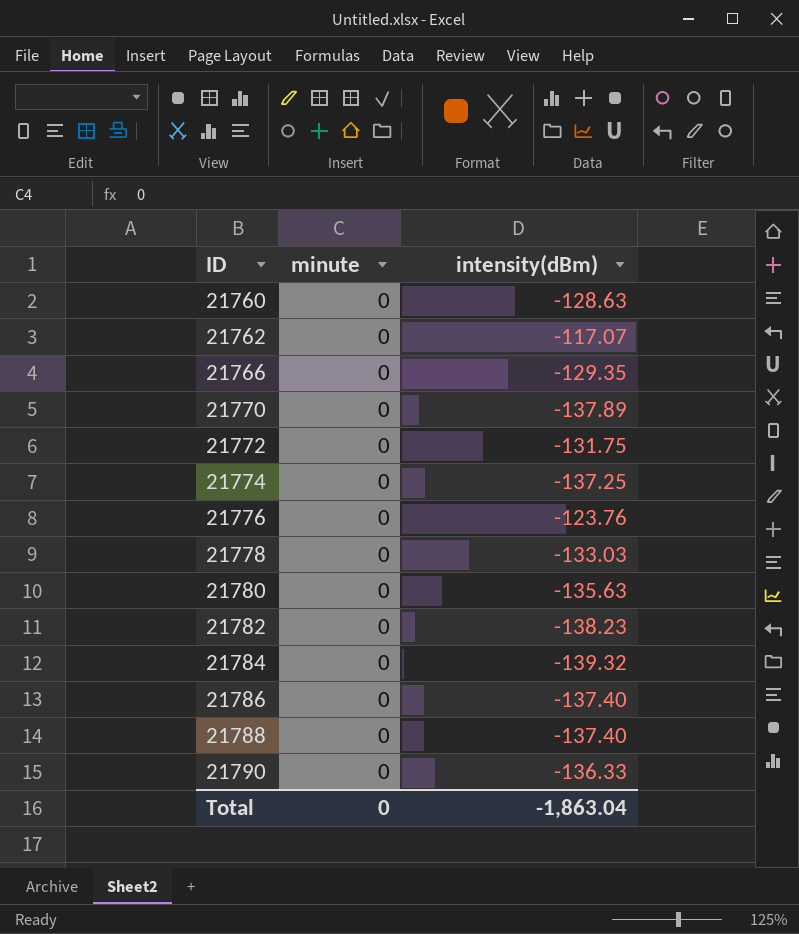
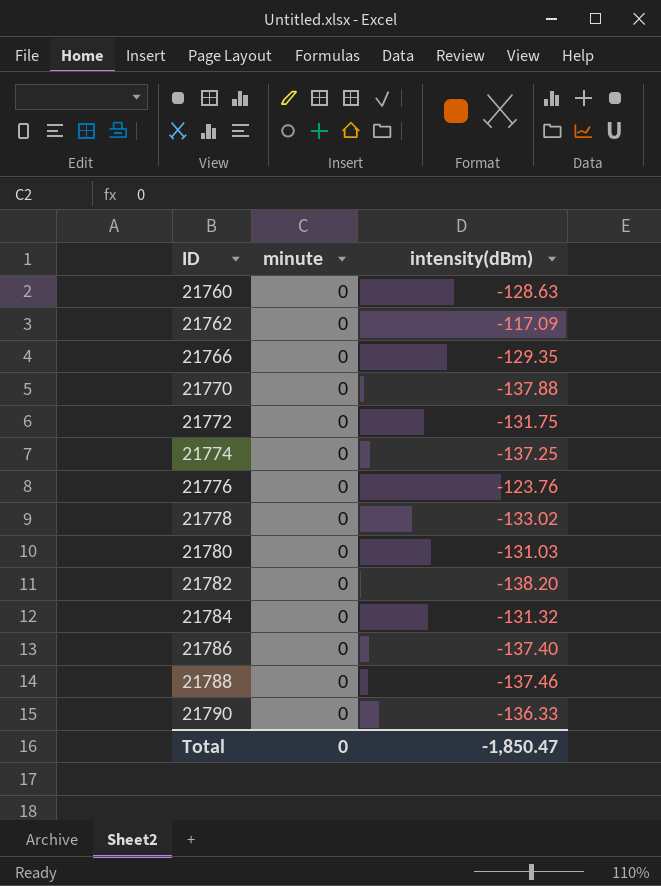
21762 | intensity(dBm): -117.07 -> -117.09
21770 | intensity(dBm): -137.89 -> -137.88
21778 | intensity(dBm): -133.03 -> -133.02
21780 | intensity(dBm): -135.63 -> -131.03
21782 | intensity(dBm): -138.23 -> -138.20
21784 | intensity(dBm): -139.32 -> -131.32
21788 | intensity(dBm): -137.40 -> -137.46
Total | intensity(dBm): -1,863.04 -> -1,850.47

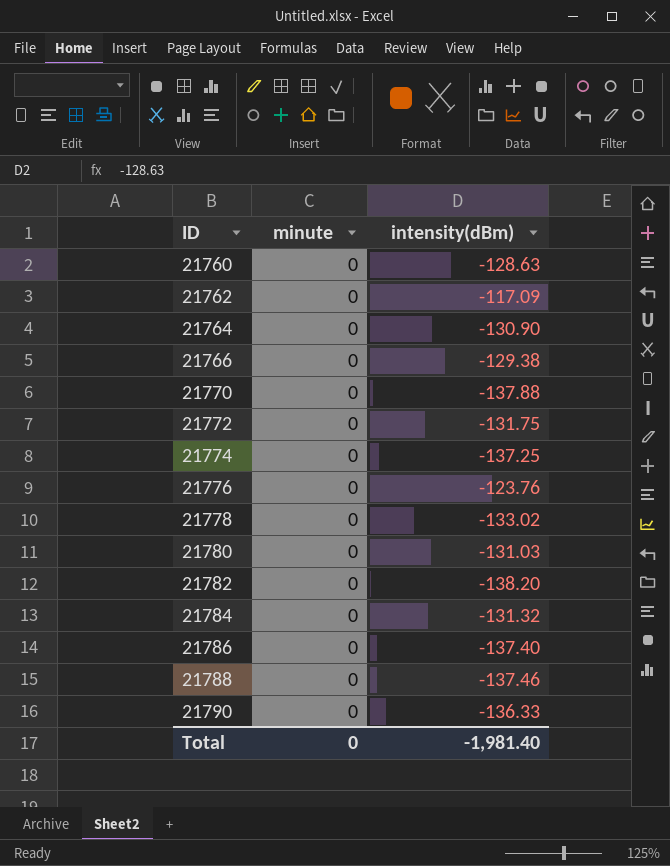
row 21764: none -> 0 | -130.90
21766 | intensity(dBm): -129.35 -> -129.38
Total | intensity(dBm): -1,850.47 -> -1,981.40

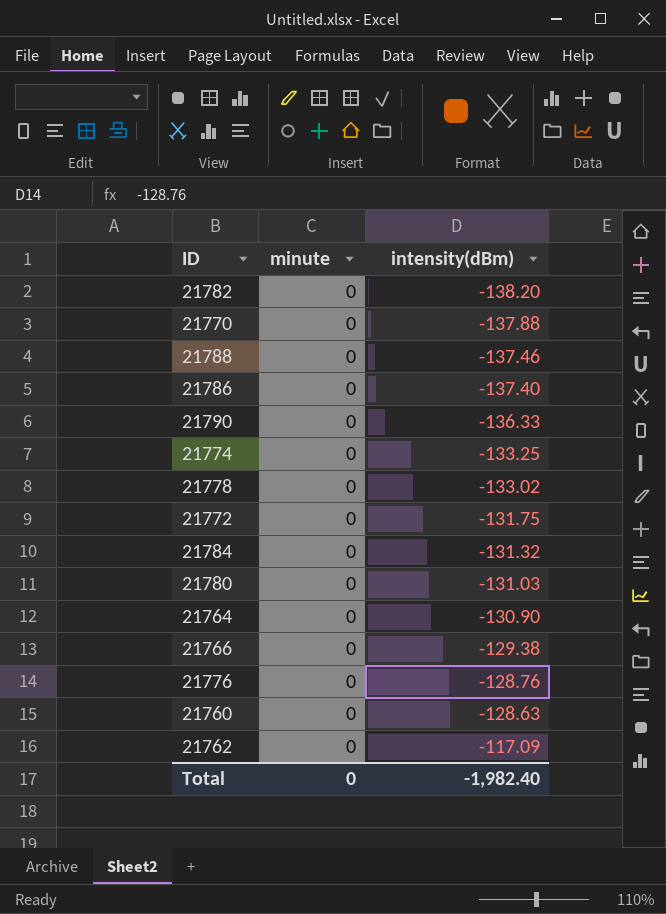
row order: ID ascending -> intensity(dBm) ascending
21774 | intensity(dBm): -137.25 -> -133.25
21776 | intensity(dBm): -123.76 -> -128.76
Total | intensity(dBm): -1,981.40 -> -1,982.40

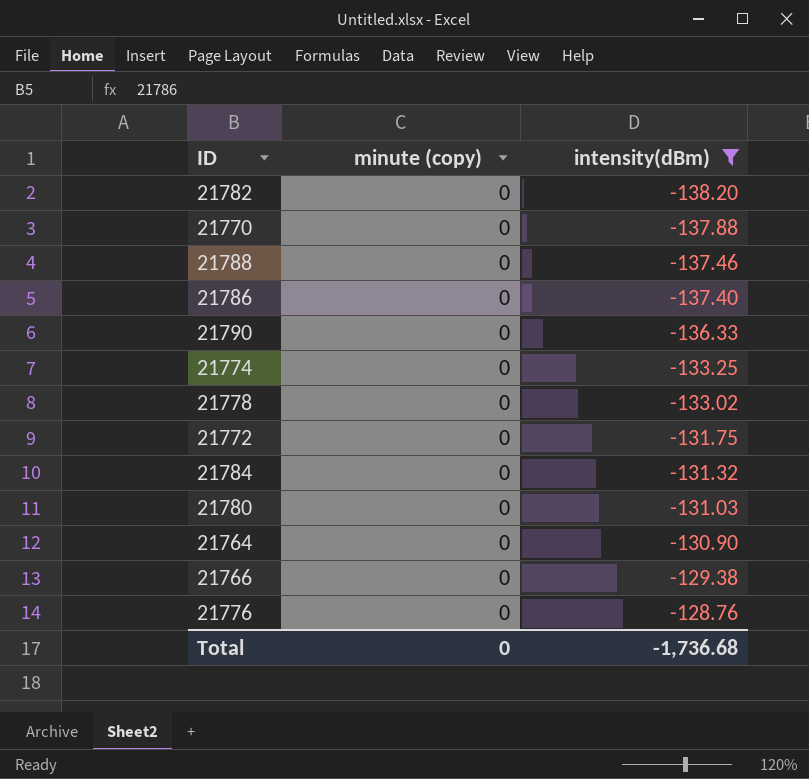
filter: none -> intensity(dBm) <= -128.76
column name: minute -> minute (copy)
Total | intensity(dBm): -1,982.40 -> -1,736.68

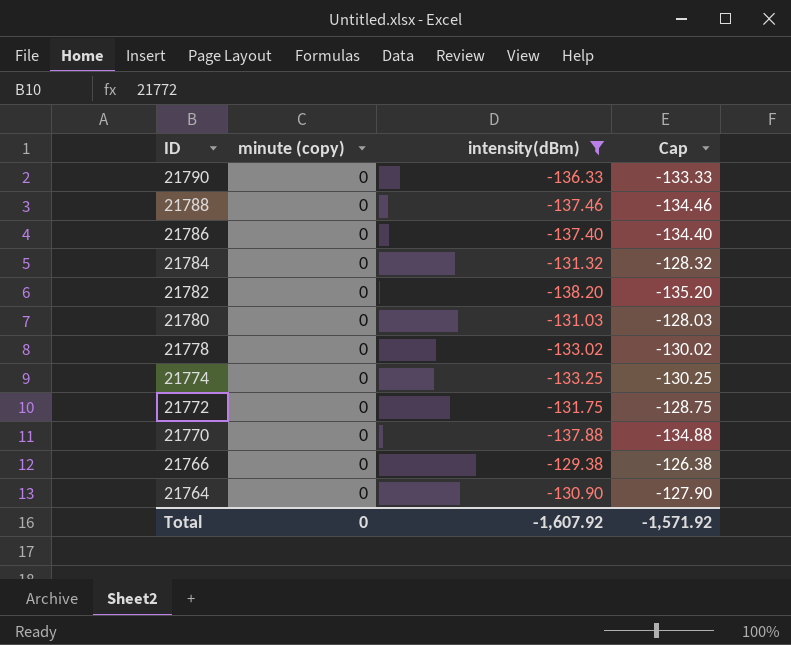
row order: intensity(dBm) ascending -> ID descending
column Cap | formula: none -> [intensity(dBm)] + 3
row 21776: 0 | -128.76 -> none
Total | intensity(dBm): -1,736.68 -> -1,607.92

